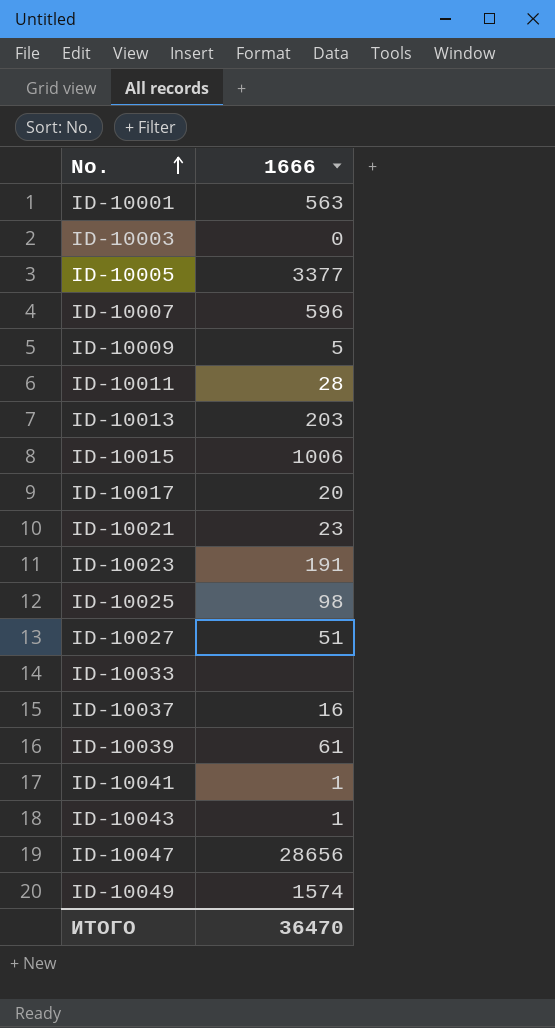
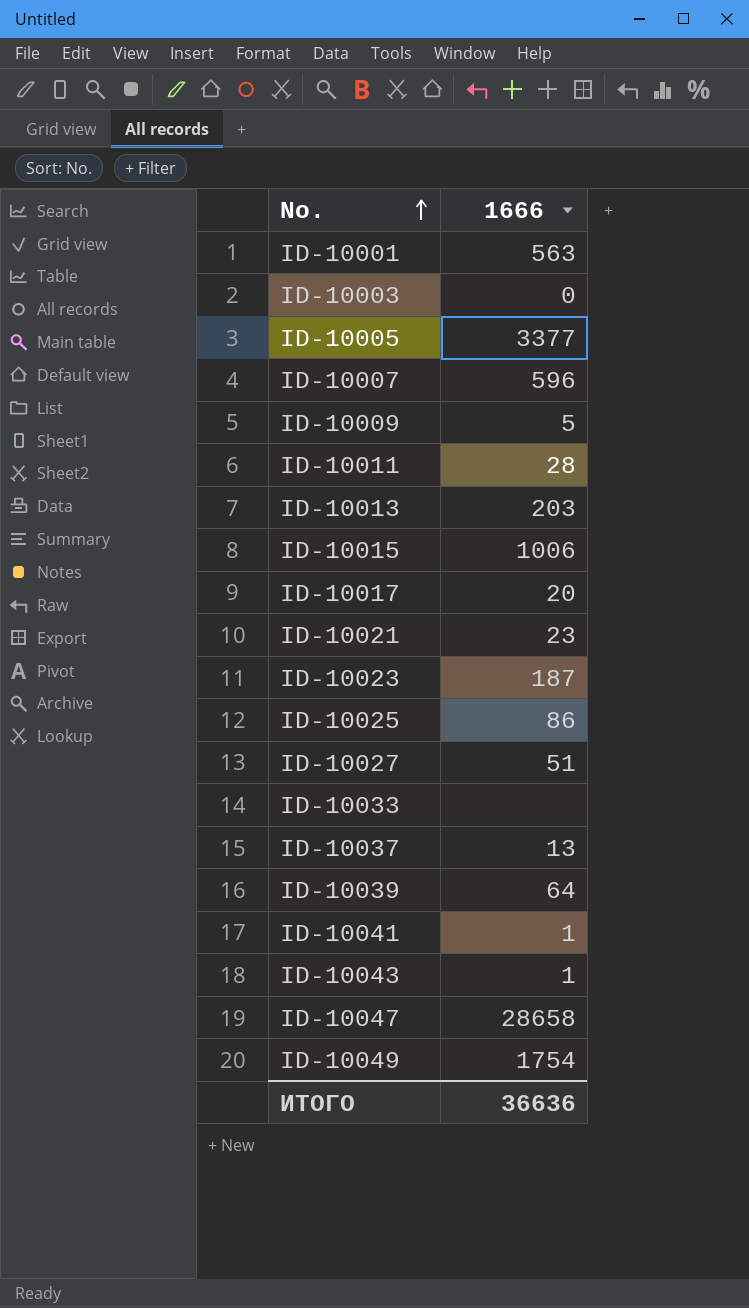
ID-10023 | 1666: 191 -> 187
ID-10025 | 1666: 98 -> 86
ID-10037 | 1666: 16 -> 13
ID-10039 | 1666: 61 -> 64
ID-10047 | 1666: 28656 -> 28658
ID-10049 | 1666: 1574 -> 1754
ИТОГО | 1666: 36470 -> 36636

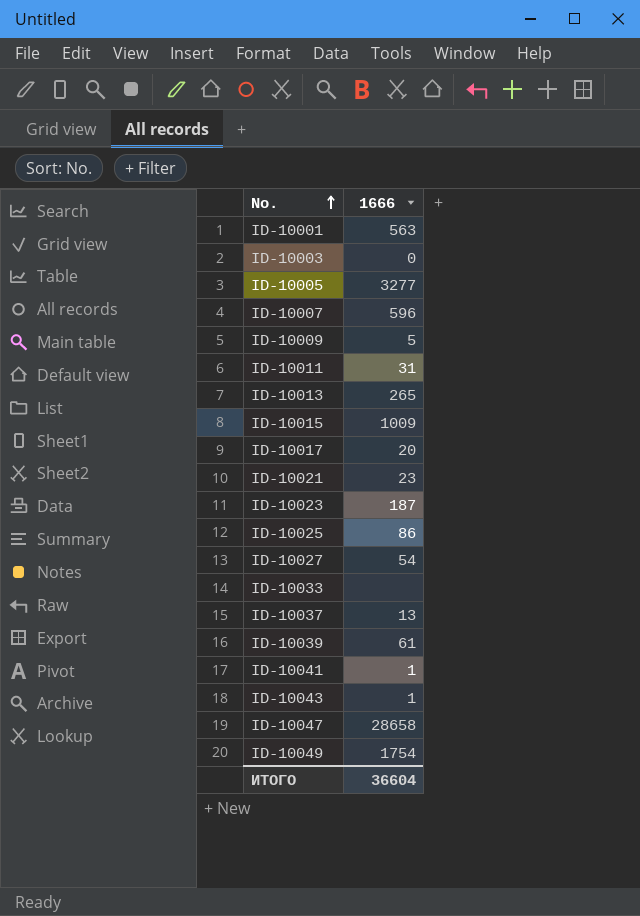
ID-10005 | 1666: 3377 -> 3277
ID-10011 | 1666: 28 -> 31
ID-10013 | 1666: 203 -> 265
ID-10015 | 1666: 1006 -> 1009
ID-10027 | 1666: 51 -> 54
ID-10039 | 1666: 64 -> 61
ИТОГО | 1666: 36636 -> 36604

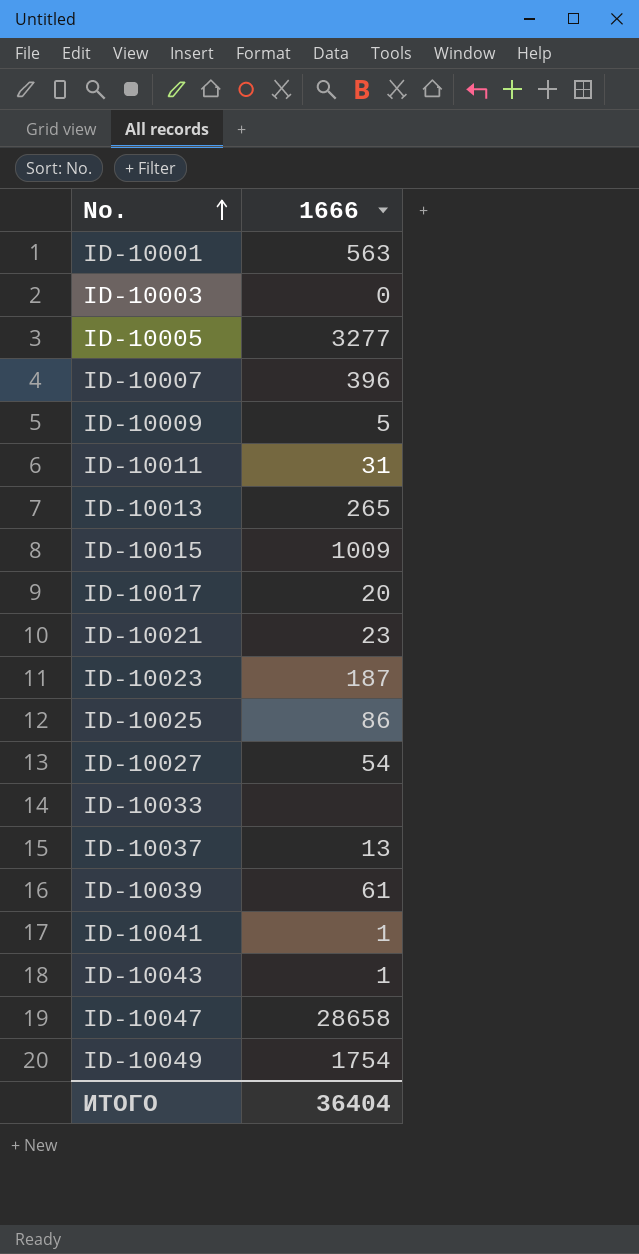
ID-10007 | 1666: 596 -> 396
ИТОГО | 1666: 36604 -> 36404

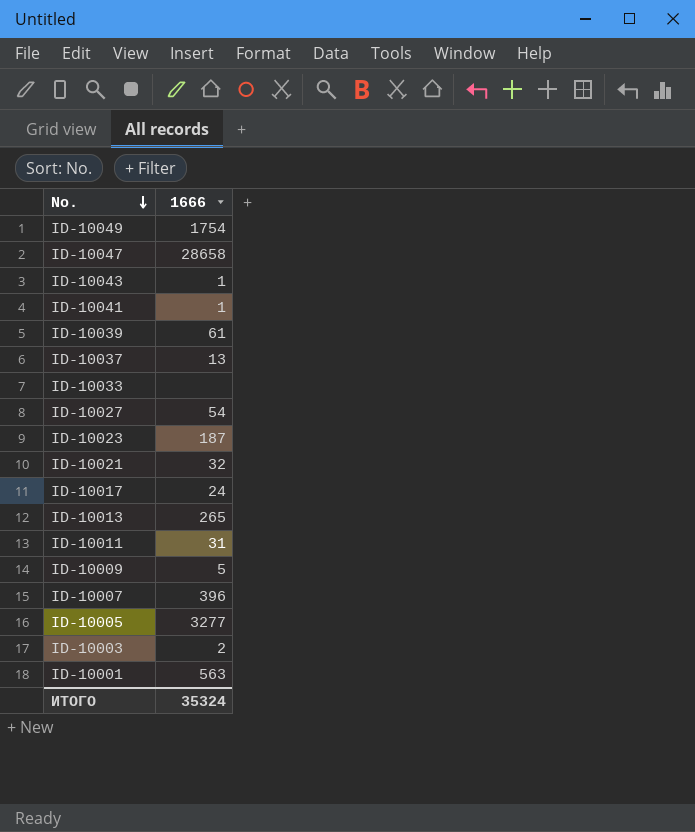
row order: No. ascending -> No. descending
row ID-10015: 1009 -> none
row ID-10025: 86 -> none
ID-10021 | 1666: 23 -> 32
ID-10017 | 1666: 20 -> 24
ID-10003 | 1666: 0 -> 2
ИТОГО | 1666: 36404 -> 35324

